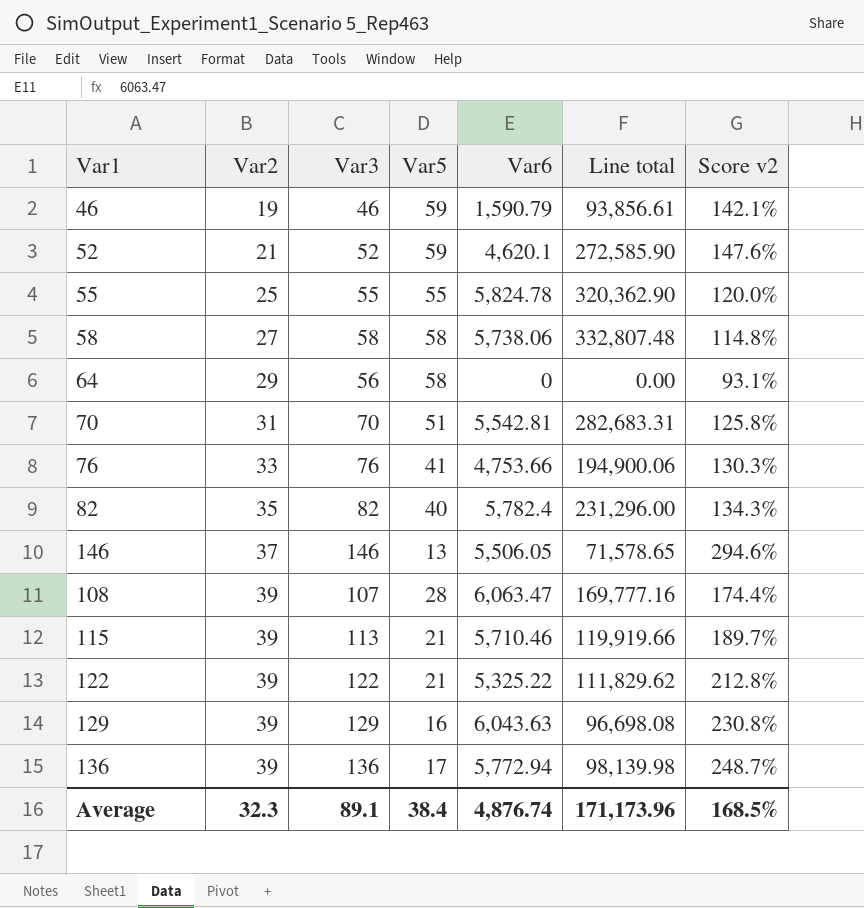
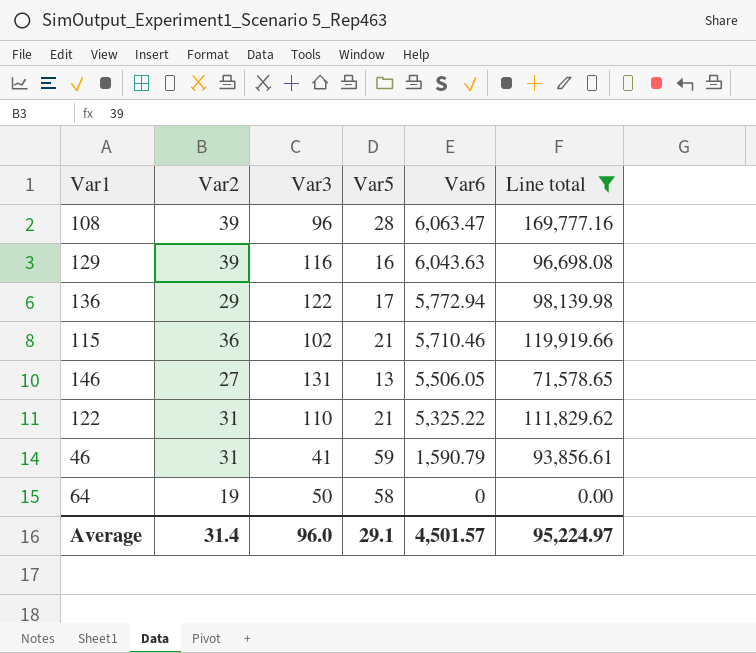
filter: none -> Line total <= 169,777.16
row order: Var2 ascending -> Var6 descending
column Score v2 | formula: ([Var3] - [Var2]) / [Var2] -> none
108 | Var3: 107 -> 96
129 | Var3: 129 -> 116
136 | Var2: 39 -> 29
136 | Var3: 136 -> 122
115 | Var2: 39 -> 36
115 | Var3: 113 -> 102
146 | Var2: 37 -> 27
146 | Var3: 146 -> 131
122 | Var2: 39 -> 31
122 | Var3: 122 -> 110
46 | Var2: 19 -> 31
46 | Var3: 46 -> 41
64 | Var2: 29 -> 19
64 | Var3: 56 -> 50
Average | Var2: 32.3 -> 31.4
Average | Var3: 89.1 -> 96.0
Average | Var5: 38.4 -> 29.1
Average | Var6: 4,876.74 -> 4,501.57
Average | Line total: 171,173.96 -> 95,224.97

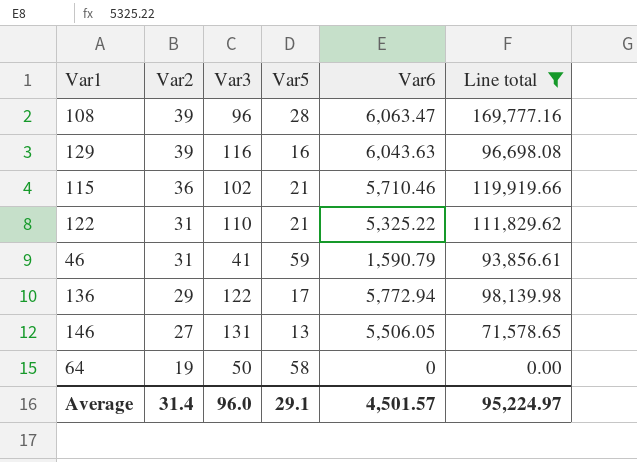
row order: Var6 descending -> Var2 descending

